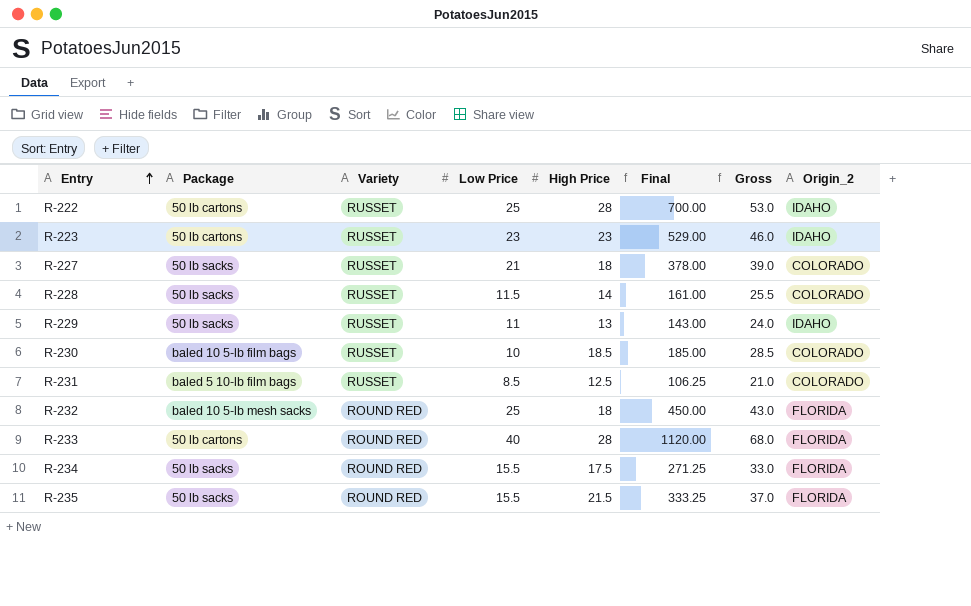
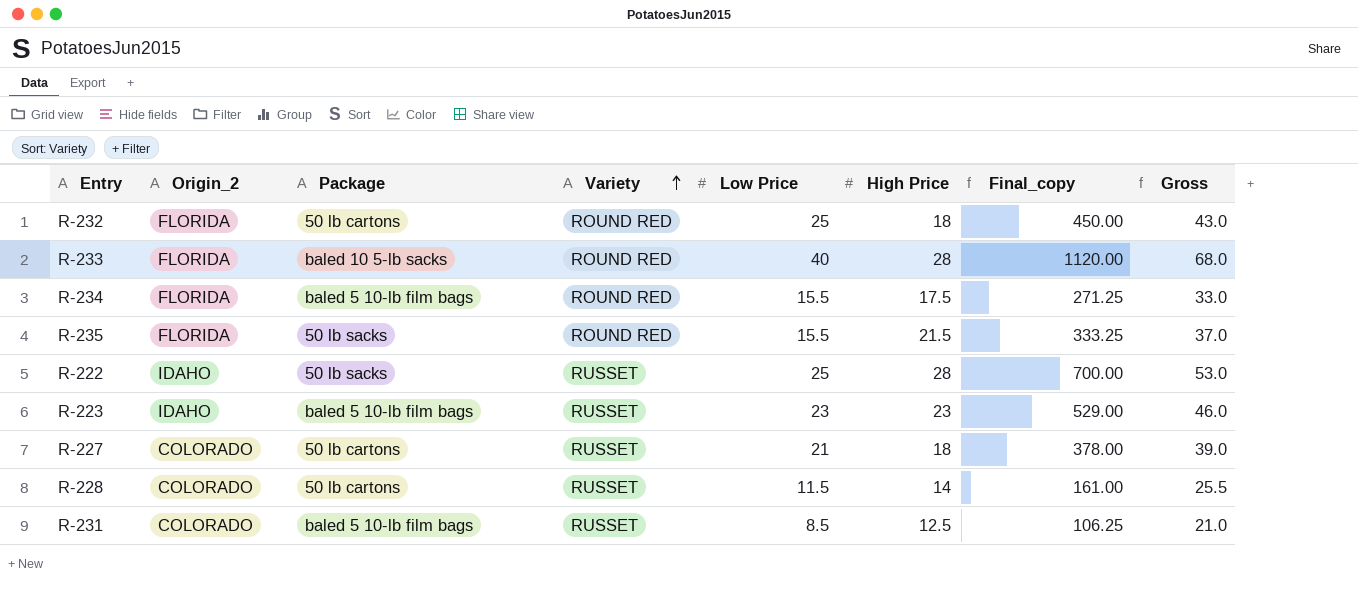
row order: Entry ascending -> Variety ascending
column Origin_2 | position: 8 -> 2
column name: Final -> Final_copy
row R-229: 50 lb sacks | RUSSET | 11 | 13 | 143.00 | 24.0 | IDAHO -> none
row R-230: baled 10 5-lb film bags | RUSSET | 10 | 18.5 | 185.00 | 28.5 | COLORADO -> none
R-232 | Package: baled 10 5-lb mesh sacks -> 50 lb cartons
R-233 | Package: 50 lb cartons -> baled 10 5-lb sacks
R-234 | Package: 50 lb sacks -> baled 5 10-lb film bags
R-222 | Package: 50 lb cartons -> 50 lb sacks
R-223 | Package: 50 lb cartons -> baled 5 10-lb film bags
R-227 | Package: 50 lb sacks -> 50 lb cartons
R-228 | Package: 50 lb sacks -> 50 lb cartons

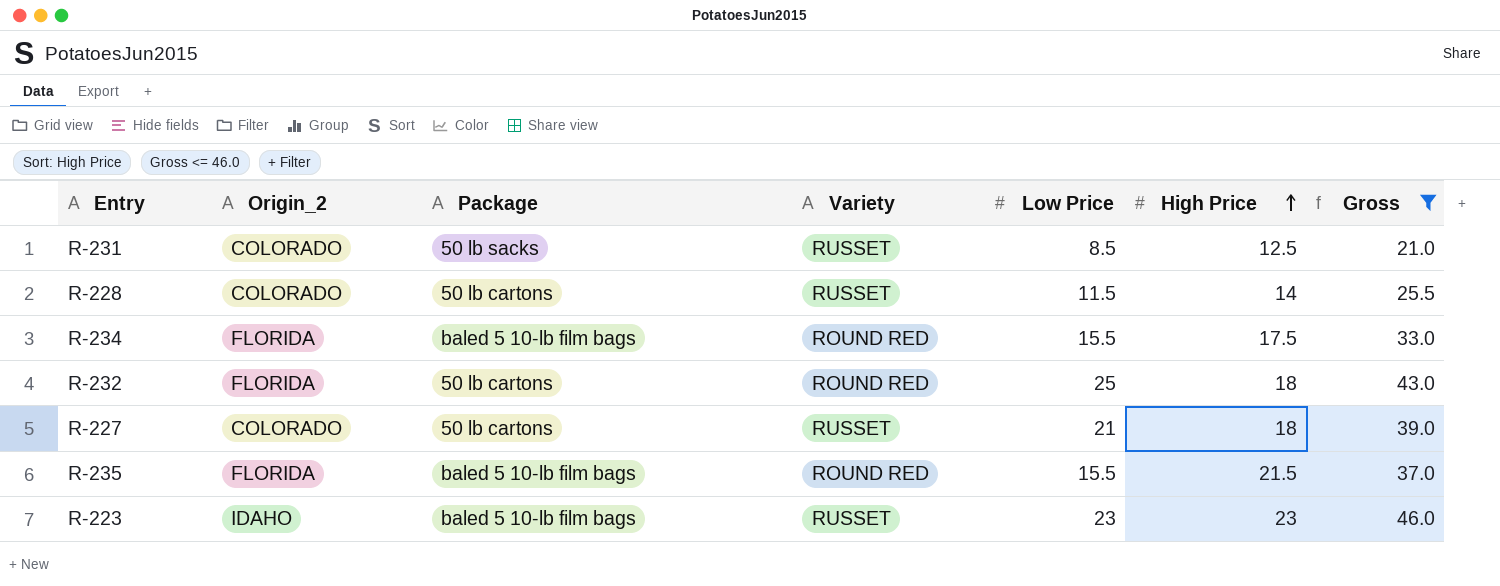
filter: none -> Gross <= 46.0
row order: Variety ascending -> High Price ascending
column Final_copy | formula: [Low Price] * [High Price] -> none
R-231 | Package: baled 5 10-lb film bags -> 50 lb sacks
R-235 | Package: 50 lb sacks -> baled 5 10-lb film bags

